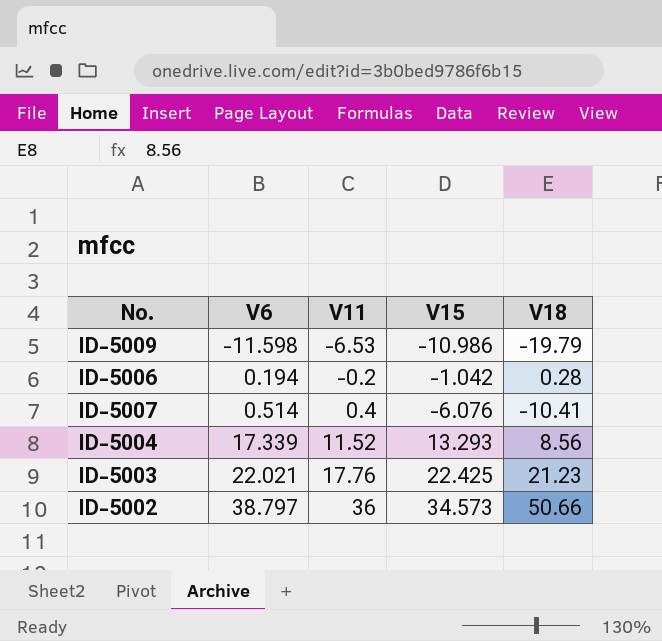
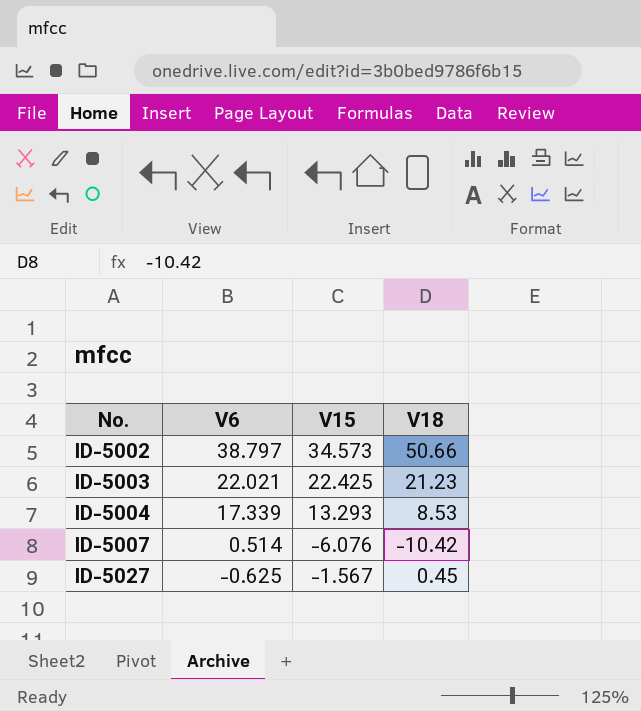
row order: V6 ascending -> No. ascending
column V11 | position: 3 -> none
row ID-5009: -11.598 | -6.53 | -10.986 | -19.79 -> none
row ID-5006: 0.194 | -0.2 | -1.042 | 0.28 -> none
ID-5004 | V18: 8.56 -> 8.53
ID-5007 | V18: -10.41 -> -10.42
row ID-5027: none -> -0.625 | -1.567 | 0.45

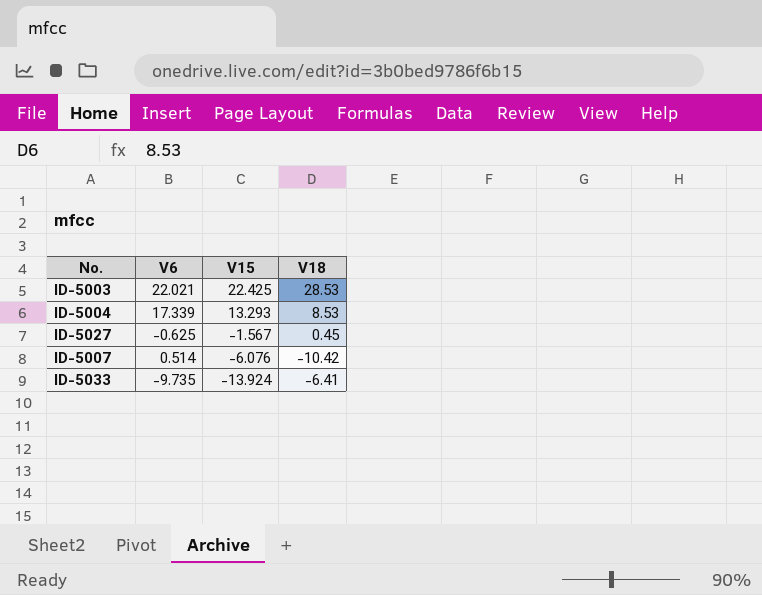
row order: No. ascending -> V15 descending
row ID-5002: 38.797 | 34.573 | 50.66 -> none
ID-5003 | V18: 21.23 -> 28.53
row ID-5033: none -> -9.735 | -13.924 | -6.41

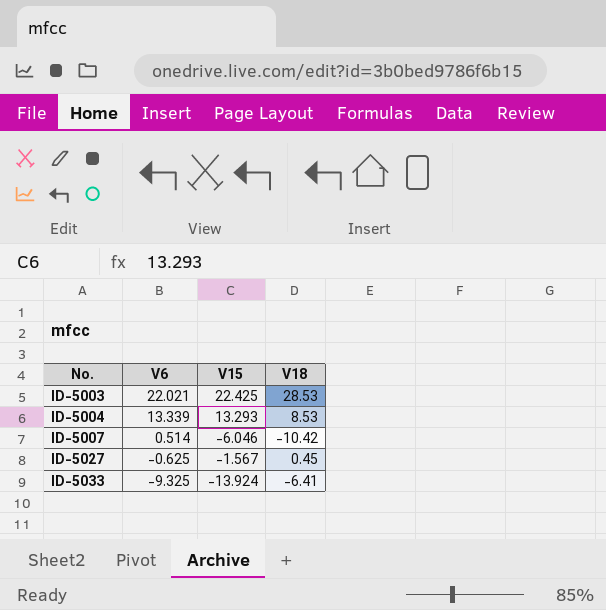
row order: V15 descending -> No. ascending
ID-5004 | V6: 17.339 -> 13.339
ID-5007 | V15: -6.076 -> -6.046
ID-5033 | V6: -9.735 -> -9.325

